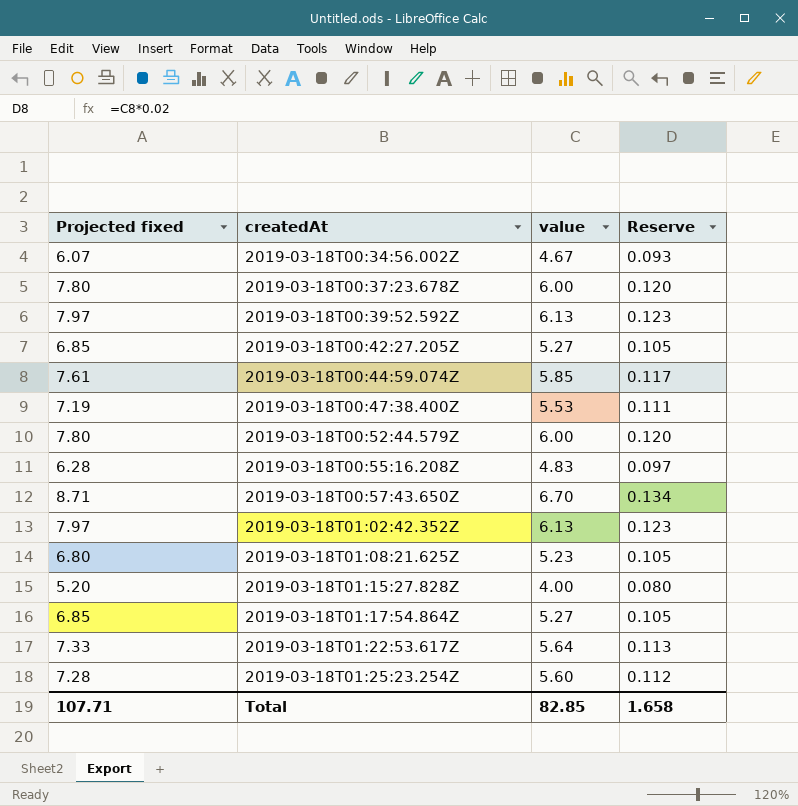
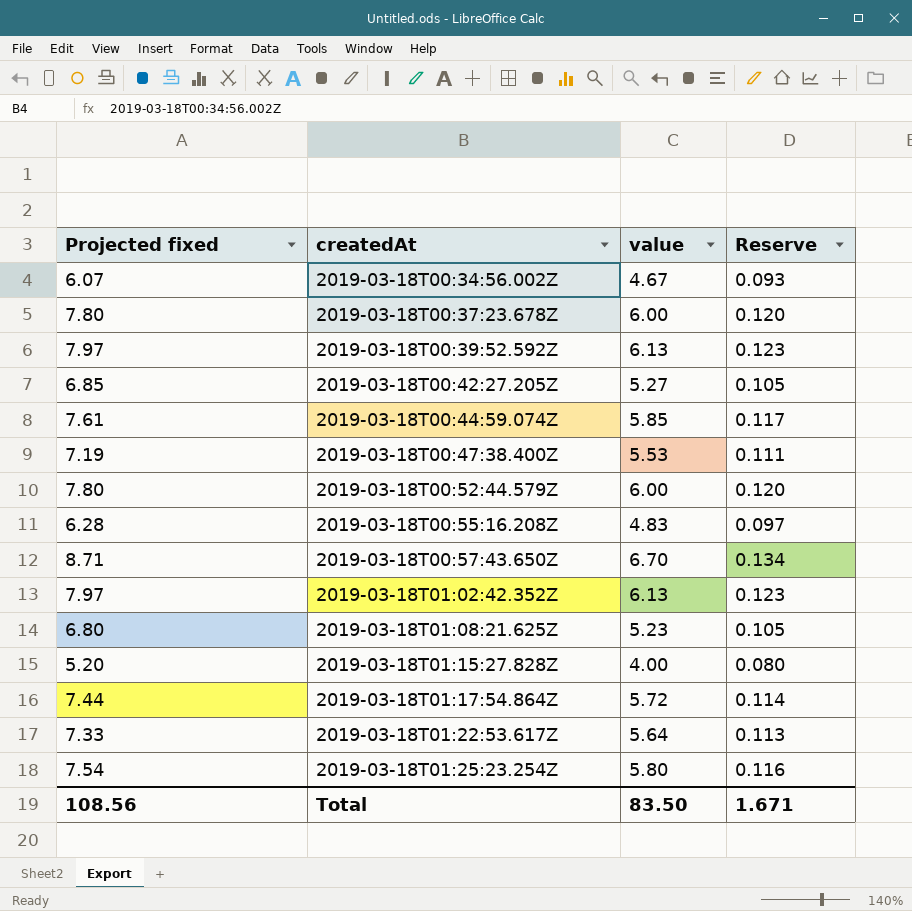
2019-03-18T01:17:54.864Z | Projected fixed: 6.85 -> 7.44
2019-03-18T01:17:54.864Z | value: 5.27 -> 5.72
2019-03-18T01:17:54.864Z | Reserve: 0.105 -> 0.114
2019-03-18T01:25:23.254Z | Projected fixed: 7.28 -> 7.54
2019-03-18T01:25:23.254Z | value: 5.60 -> 5.80
2019-03-18T01:25:23.254Z | Reserve: 0.112 -> 0.116
Total | Projected fixed: 107.71 -> 108.56
Total | value: 82.85 -> 83.50
Total | Reserve: 1.658 -> 1.671

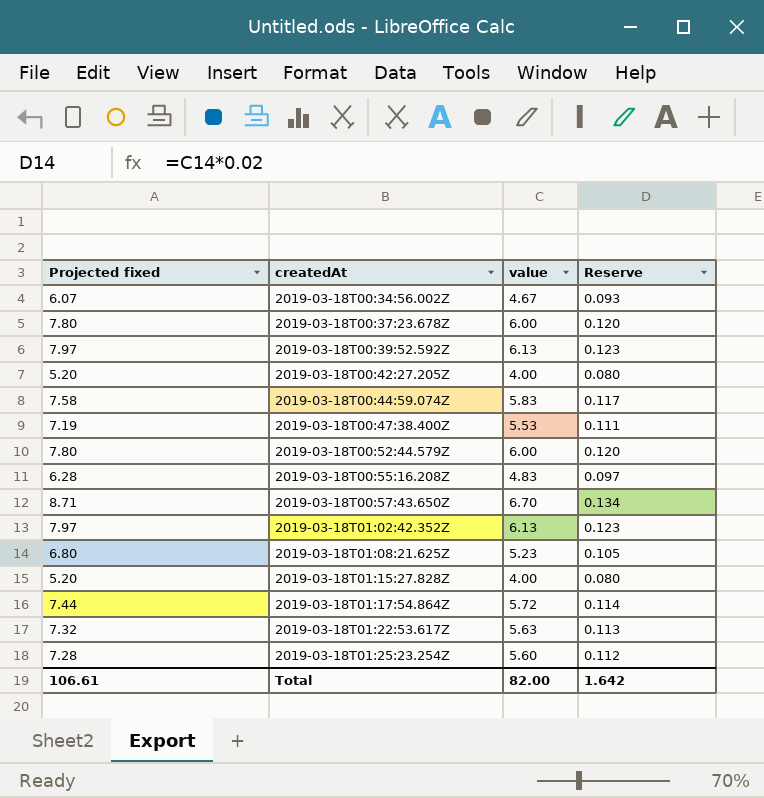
2019-03-18T00:42:27.205Z | Projected fixed: 6.85 -> 5.20
2019-03-18T00:42:27.205Z | value: 5.27 -> 4.00
2019-03-18T00:42:27.205Z | Reserve: 0.105 -> 0.080
2019-03-18T00:44:59.074Z | Projected fixed: 7.61 -> 7.58
2019-03-18T00:44:59.074Z | value: 5.85 -> 5.83
2019-03-18T01:22:53.617Z | Projected fixed: 7.33 -> 7.32
2019-03-18T01:22:53.617Z | value: 5.64 -> 5.63
2019-03-18T01:25:23.254Z | Projected fixed: 7.54 -> 7.28
2019-03-18T01:25:23.254Z | value: 5.80 -> 5.60
2019-03-18T01:25:23.254Z | Reserve: 0.116 -> 0.112
Total | Projected fixed: 108.56 -> 106.61
Total | value: 83.50 -> 82.00
Total | Reserve: 1.671 -> 1.642

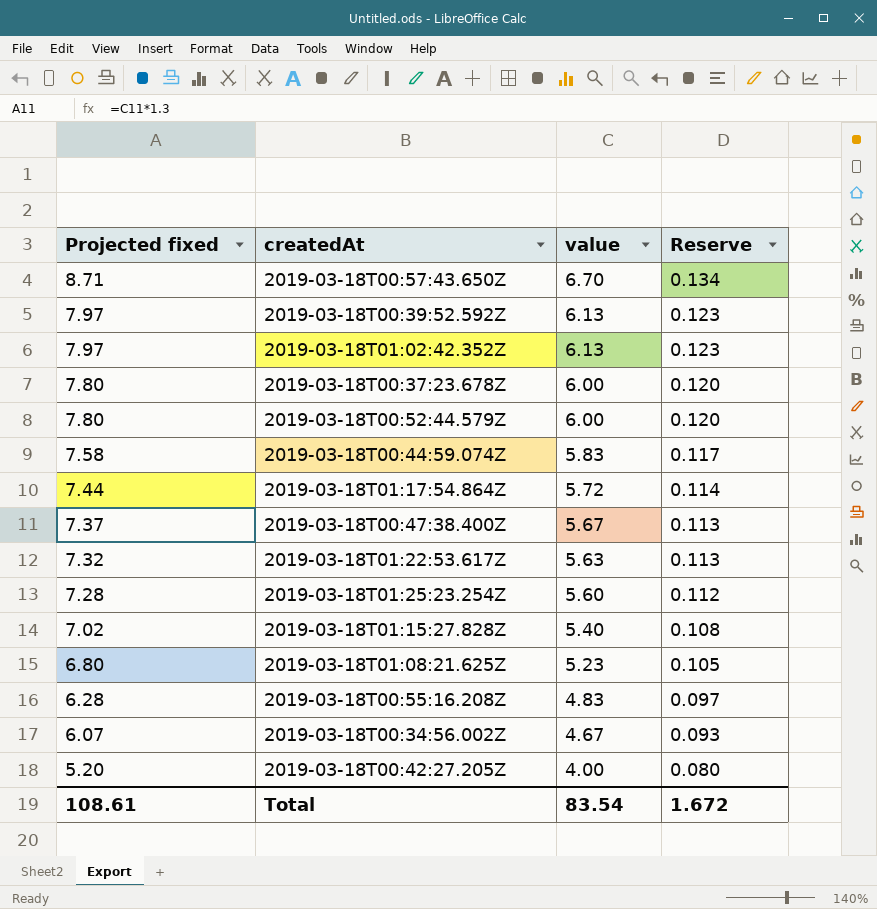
row order: createdAt ascending -> Projected fixed descending
2019-03-18T00:47:38.400Z | Projected fixed: 7.19 -> 7.37
2019-03-18T00:47:38.400Z | value: 5.53 -> 5.67
2019-03-18T00:47:38.400Z | Reserve: 0.111 -> 0.113
2019-03-18T01:15:27.828Z | Projected fixed: 5.20 -> 7.02
2019-03-18T01:15:27.828Z | value: 4.00 -> 5.40
2019-03-18T01:15:27.828Z | Reserve: 0.080 -> 0.108
Total | Projected fixed: 106.61 -> 108.61
Total | value: 82.00 -> 83.54
Total | Reserve: 1.642 -> 1.672

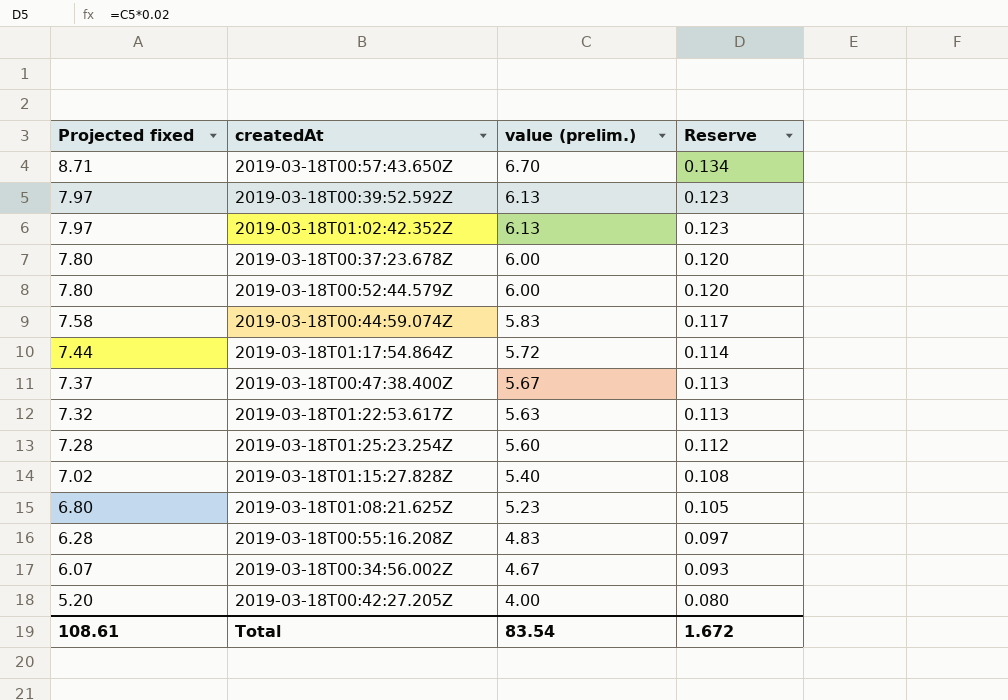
column name: value -> value (prelim.)

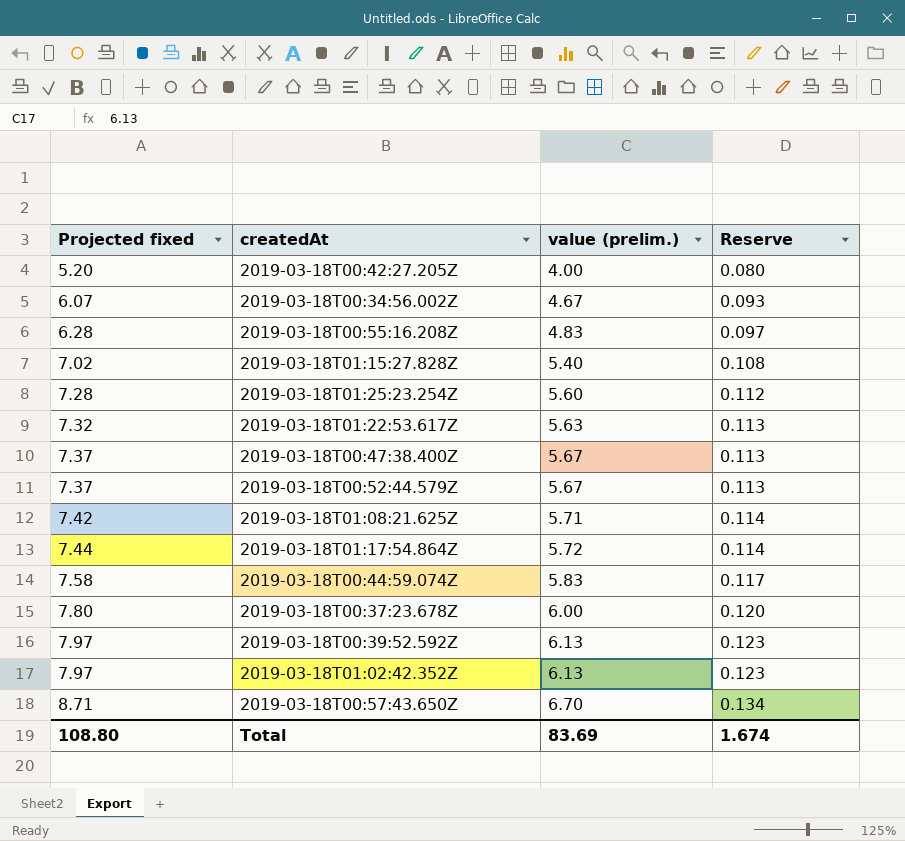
row order: Projected fixed descending -> Projected fixed ascending
2019-03-18T00:52:44.579Z | Projected fixed: 7.80 -> 7.37
2019-03-18T00:52:44.579Z | value (prelim.): 6.00 -> 5.67
2019-03-18T00:52:44.579Z | Reserve: 0.120 -> 0.113
2019-03-18T01:08:21.625Z | Projected fixed: 6.80 -> 7.42
2019-03-18T01:08:21.625Z | value (prelim.): 5.23 -> 5.71
2019-03-18T01:08:21.625Z | Reserve: 0.105 -> 0.114
Total | Projected fixed: 108.61 -> 108.80
Total | value (prelim.): 83.54 -> 83.69
Total | Reserve: 1.672 -> 1.674

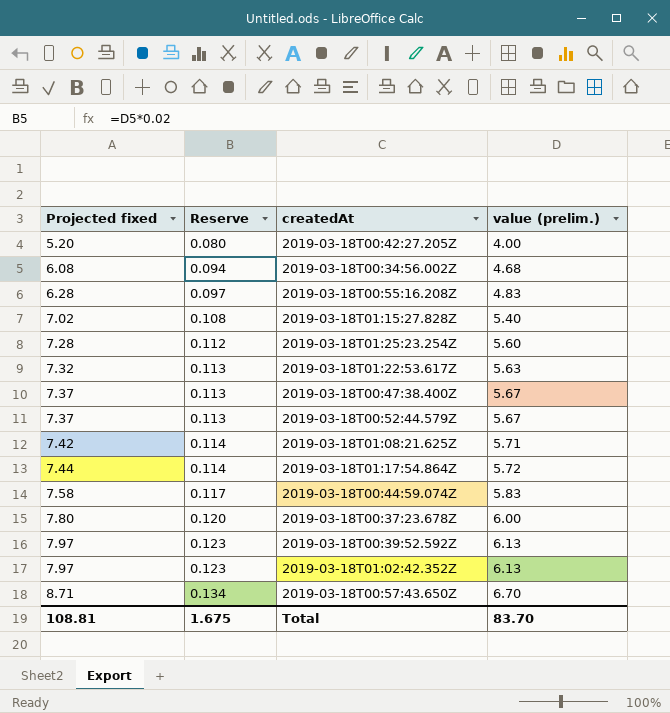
column Reserve | position: 4 -> 2
2019-03-18T00:34:56.002Z | Projected fixed: 6.07 -> 6.08
2019-03-18T00:34:56.002Z | Reserve: 0.093 -> 0.094
2019-03-18T00:34:56.002Z | value (prelim.): 4.67 -> 4.68
Total | Projected fixed: 108.80 -> 108.81
Total | Reserve: 1.674 -> 1.675
Total | value (prelim.): 83.69 -> 83.70

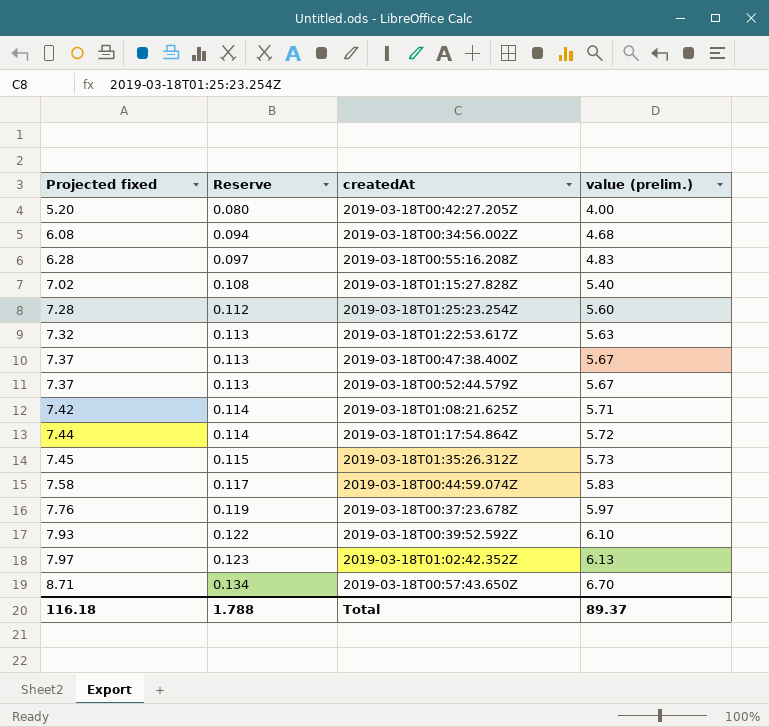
row 2019-03-18T01:35:26.312Z: none -> 7.45 | 0.115 | 5.73
2019-03-18T00:37:23.678Z | Projected fixed: 7.80 -> 7.76
2019-03-18T00:37:23.678Z | Reserve: 0.120 -> 0.119
2019-03-18T00:37:23.678Z | value (prelim.): 6.00 -> 5.97
2019-03-18T00:39:52.592Z | Projected fixed: 7.97 -> 7.93
2019-03-18T00:39:52.592Z | Reserve: 0.123 -> 0.122
2019-03-18T00:39:52.592Z | value (prelim.): 6.13 -> 6.10
Total | Projected fixed: 108.81 -> 116.18
Total | Reserve: 1.675 -> 1.788
Total | value (prelim.): 83.70 -> 89.37

